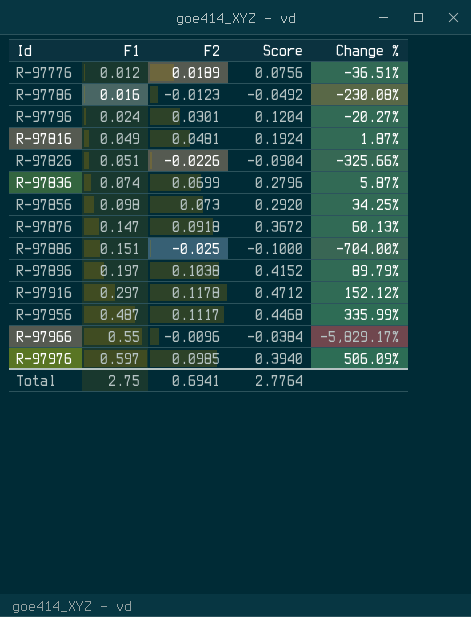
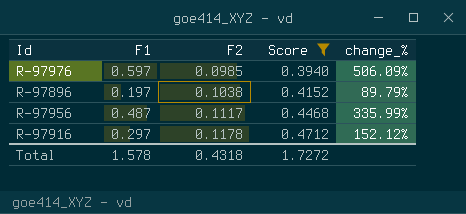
filter: none -> Score >= 0.3940
row order: Id ascending -> F2 ascending
column name: Change % -> change_%
Total | F1: 2.75 -> 1.578
Total | F2: 0.6941 -> 0.4318
Total | Score: 2.7764 -> 1.7272

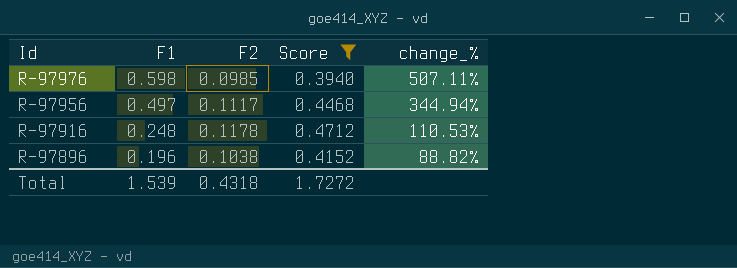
row order: F2 ascending -> Id descending
R-97976 | F1: 0.597 -> 0.598
R-97976 | change_%: 506.09% -> 507.11%
R-97956 | F1: 0.487 -> 0.497
R-97956 | change_%: 335.99% -> 344.94%
R-97916 | F1: 0.297 -> 0.248
R-97916 | change_%: 152.12% -> 110.53%
R-97896 | F1: 0.197 -> 0.196
R-97896 | change_%: 89.79% -> 88.82%
Total | F1: 1.578 -> 1.539

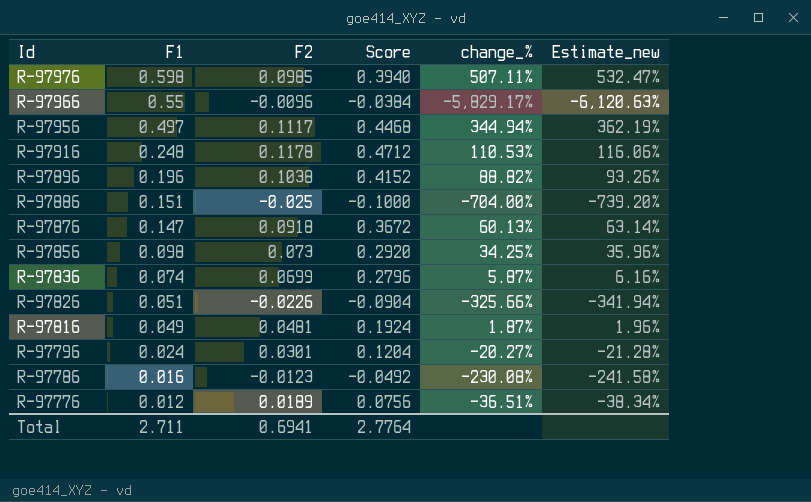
filter: Score >= 0.3940 -> none
column Estimate_new | formula: none -> [change_%] * 1.05
Total | F1: 1.539 -> 2.711
Total | F2: 0.4318 -> 0.6941
Total | Score: 1.7272 -> 2.7764

